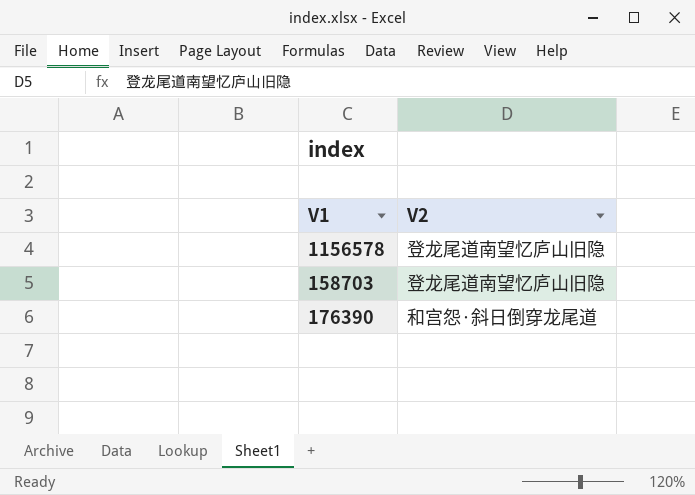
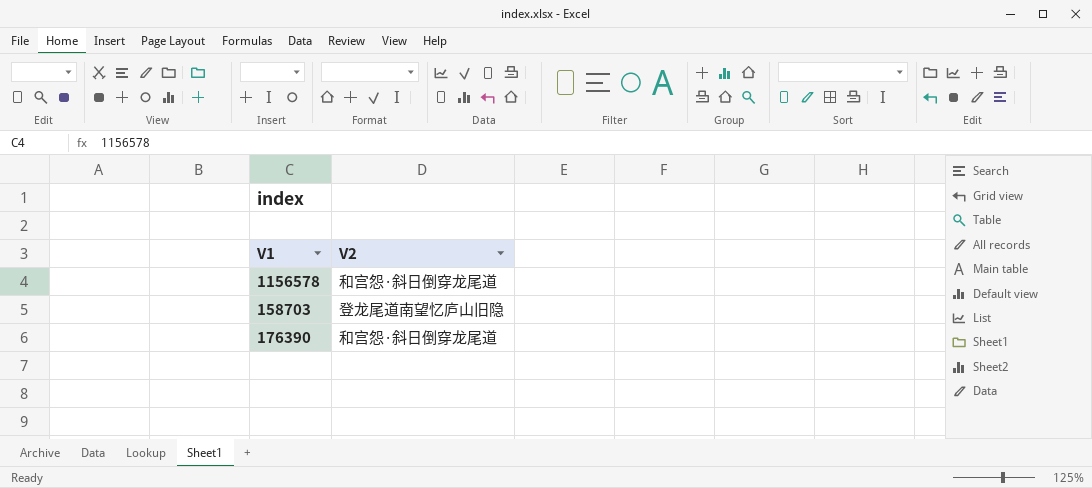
1156578 | V2: 登龙尾道南望忆庐山旧隐 -> 和宫怨·斜日倒穿龙尾道

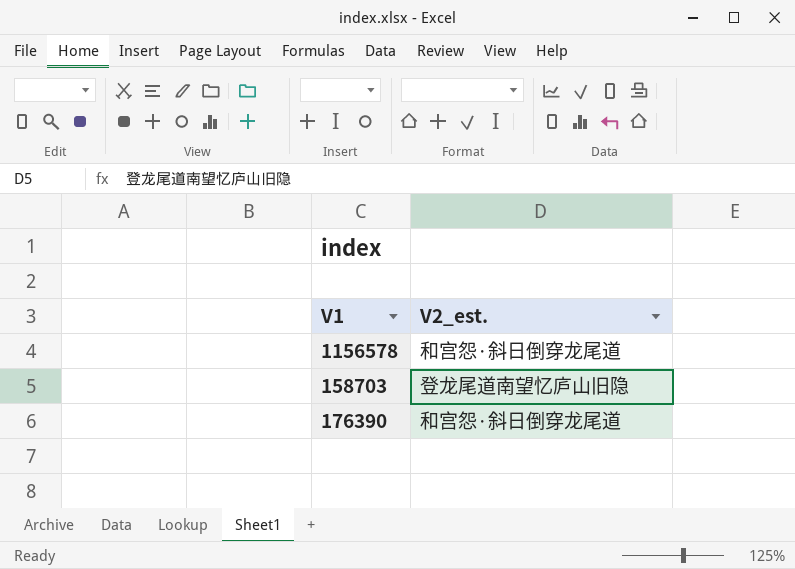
column name: V2 -> V2_est.

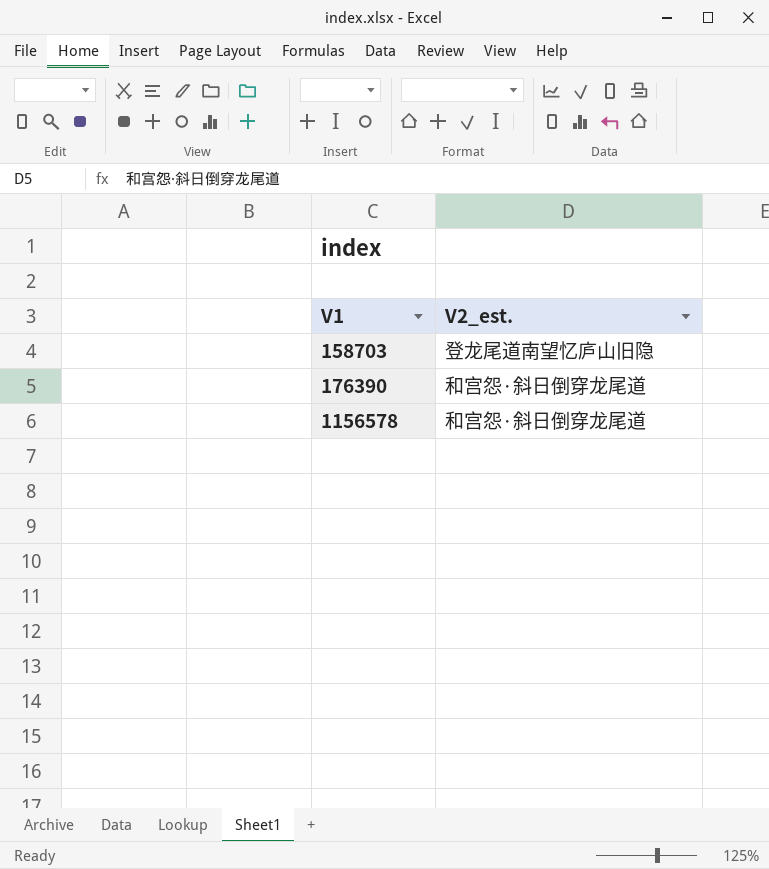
row order: none -> V1 ascending

